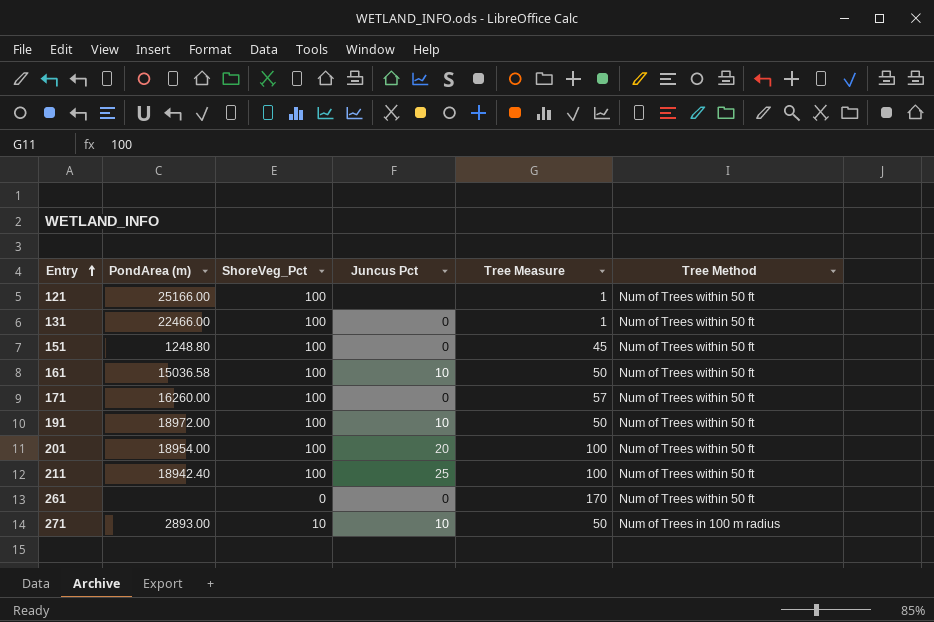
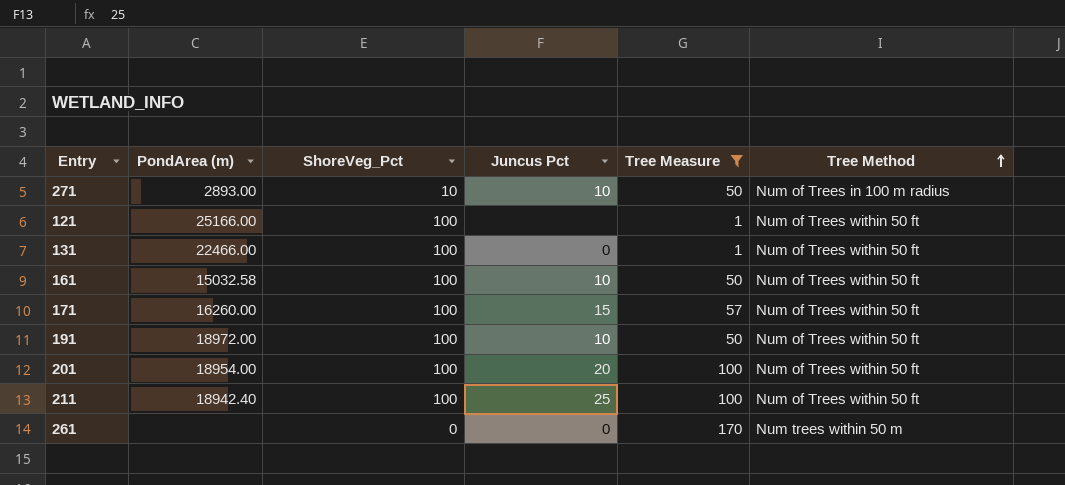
filter: none -> Tree Measure != 45
row order: Entry ascending -> Tree Method ascending
161 | PondArea (m): 15036.58 -> 15032.58
171 | Juncus Pct: 0 -> 15
261 | Tree Method: Num of Trees within 50 ft -> Num trees within 50 m

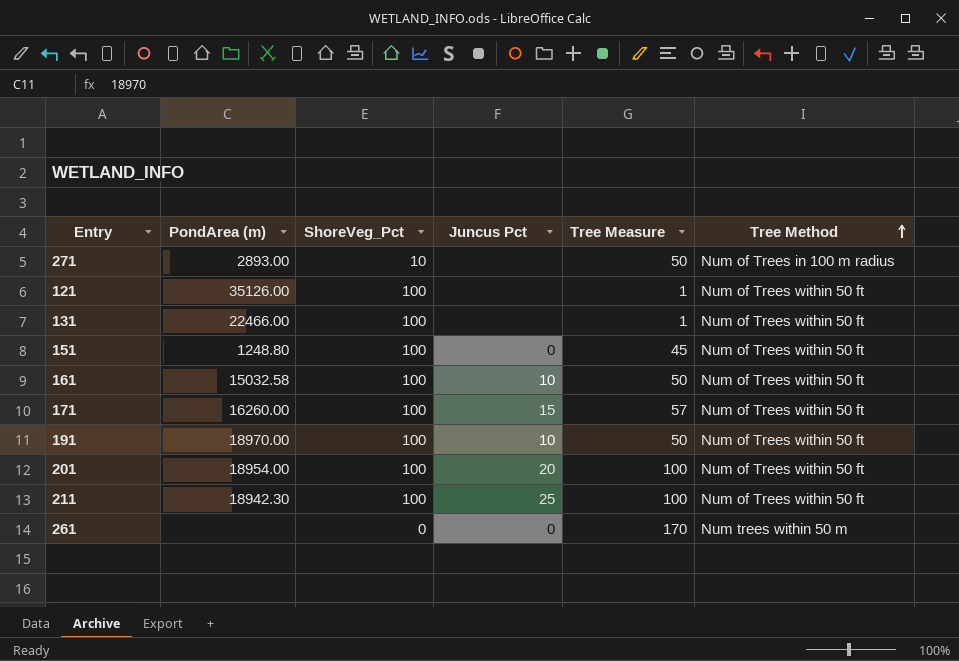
filter: Tree Measure != 45 -> none
271 | Juncus Pct: 10 -> none
121 | PondArea (m): 25166.00 -> 35126.00
131 | Juncus Pct: 0 -> none
191 | PondArea (m): 18972.00 -> 18970.00
211 | PondArea (m): 18942.40 -> 18942.30

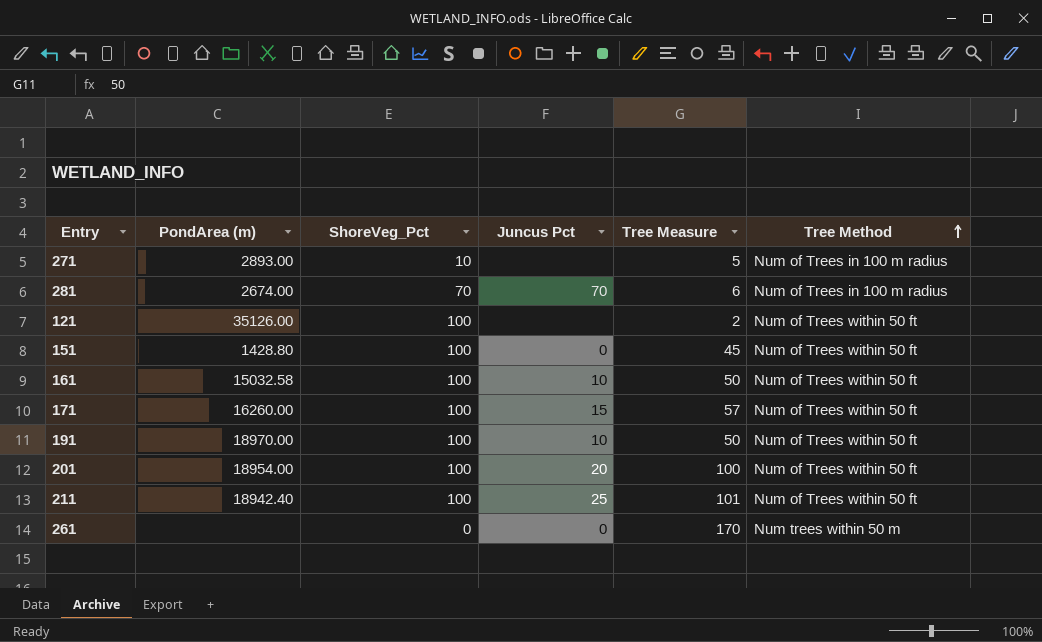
row 131: 22466.00 | 100 | none | 1 | Num of Trees within 50 ft -> none
271 | Tree Measure: 50 -> 5
row 281: none -> 2674.00 | 70 | 70 | 6 | Num of Trees in 100 m radius
121 | Tree Measure: 1 -> 2
151 | PondArea (m): 1248.80 -> 1428.80
211 | PondArea (m): 18942.30 -> 18942.40
211 | Tree Measure: 100 -> 101

